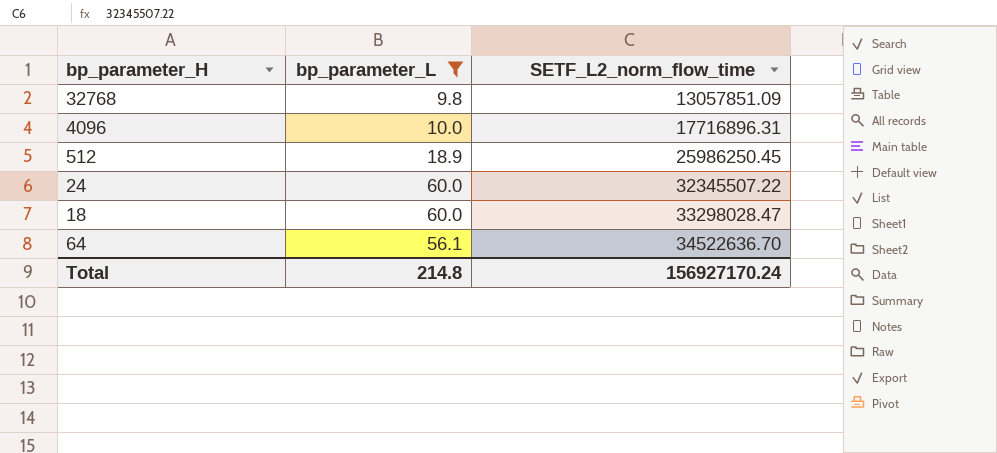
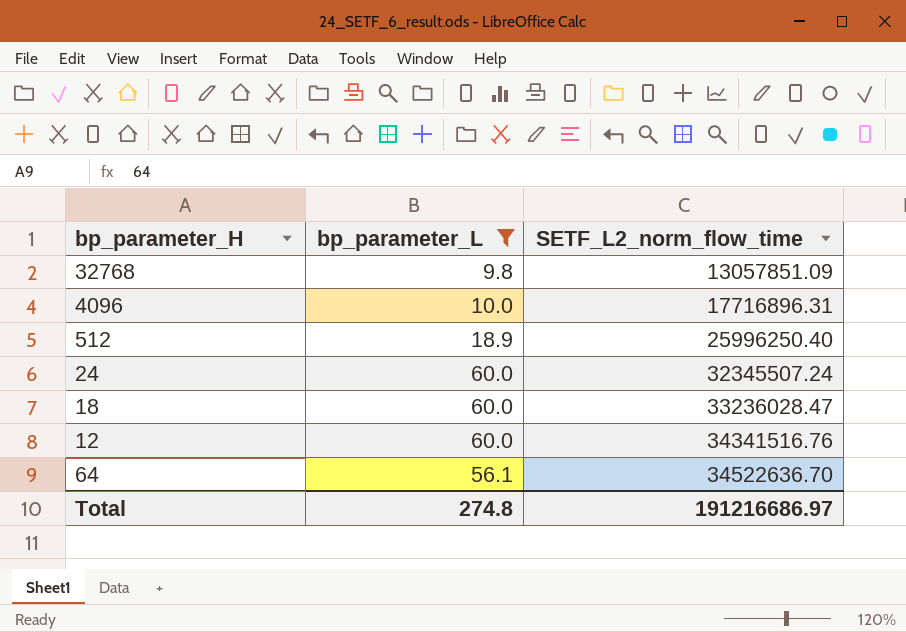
512 | SETF_L2_norm_flow_time: 25986250.45 -> 25996250.40
24 | SETF_L2_norm_flow_time: 32345507.22 -> 32345507.24
18 | SETF_L2_norm_flow_time: 33298028.47 -> 33236028.47
row 12: none -> 60.0 | 34341516.76
Total | bp_parameter_L: 214.8 -> 274.8
Total | SETF_L2_norm_flow_time: 156927170.24 -> 191216686.97

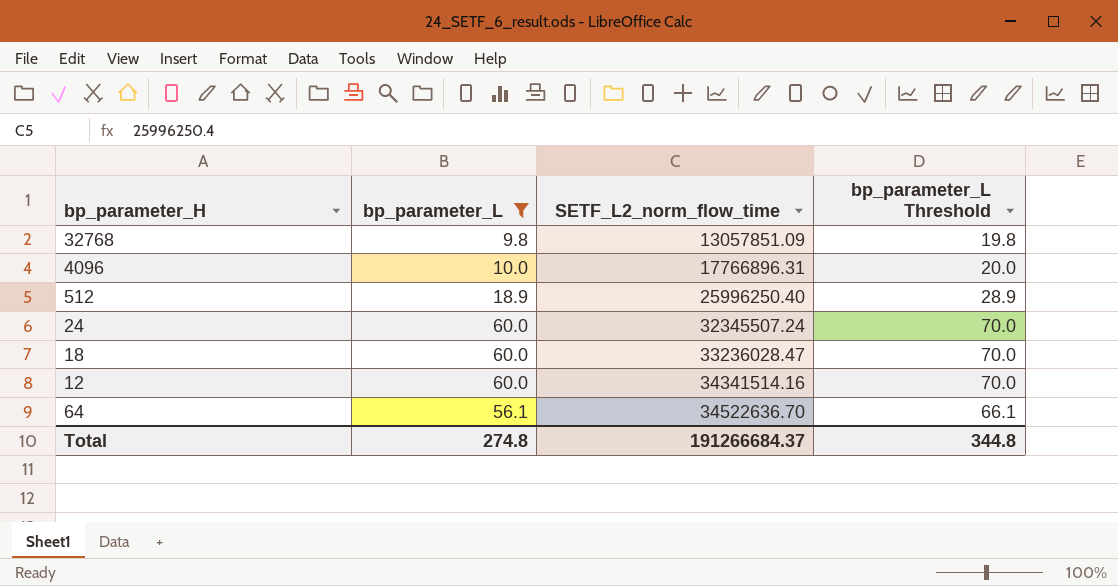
column bp_parameter_L Threshold | formula: none -> [bp_parameter_L] + 10
4096 | SETF_L2_norm_flow_time: 17716896.31 -> 17766896.31
12 | SETF_L2_norm_flow_time: 34341516.76 -> 34341514.16
Total | SETF_L2_norm_flow_time: 191216686.97 -> 191266684.37

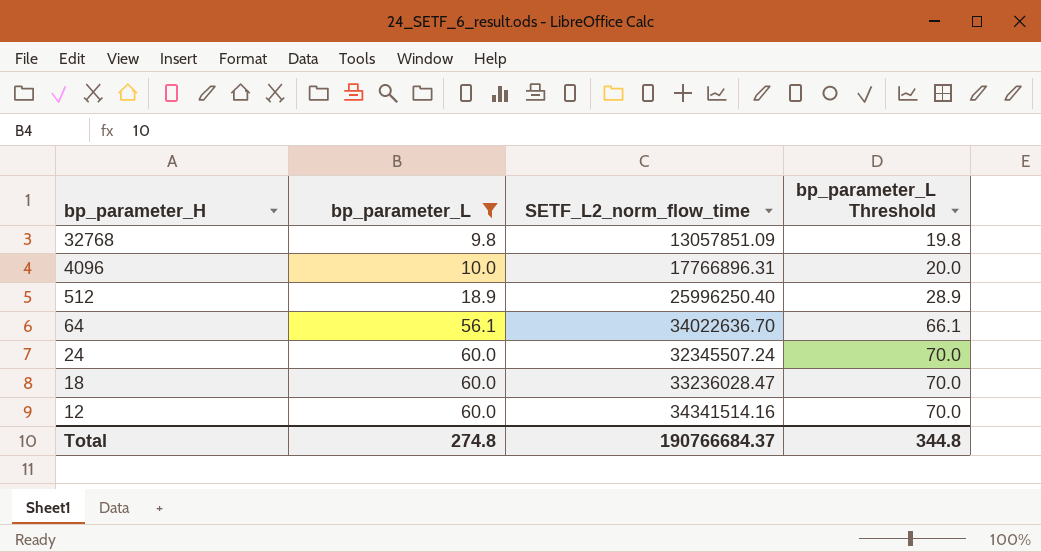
row order: SETF_L2_norm_flow_time ascending -> bp_parameter_H descending
64 | SETF_L2_norm_flow_time: 34522636.70 -> 34022636.70
Total | SETF_L2_norm_flow_time: 191266684.37 -> 190766684.37

